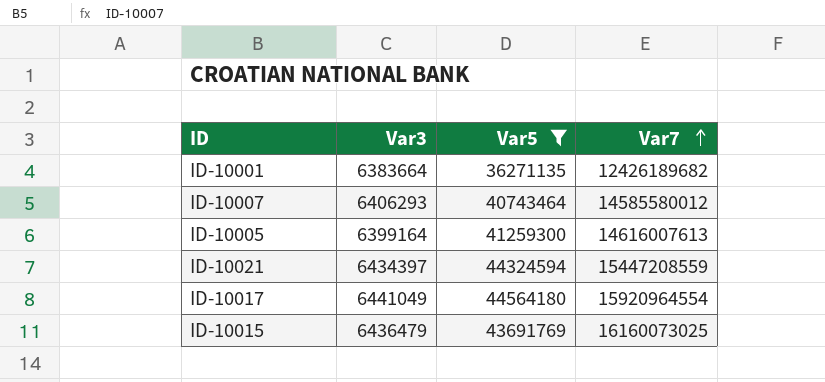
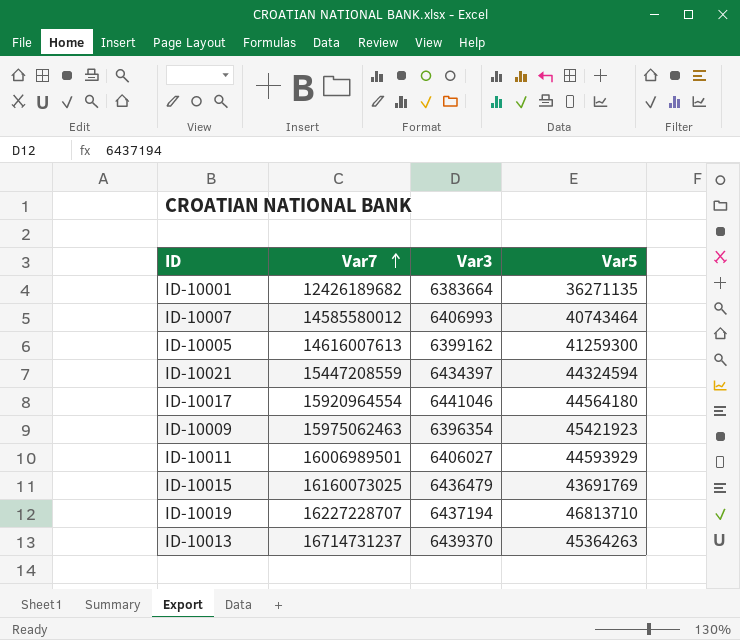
filter: Var5 <= 44564180 -> none
column Var7 | position: 4 -> 2
ID-10007 | Var3: 6406293 -> 6406993
ID-10005 | Var3: 6399164 -> 6399162
ID-10017 | Var3: 6441049 -> 6441046

